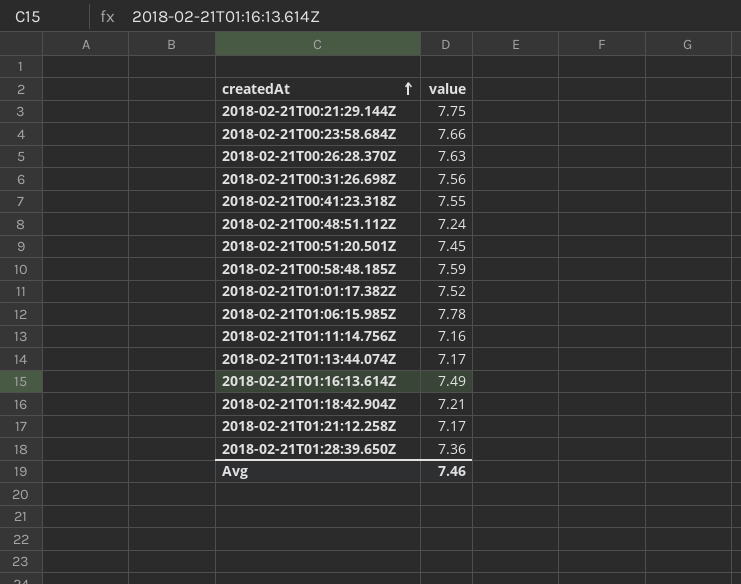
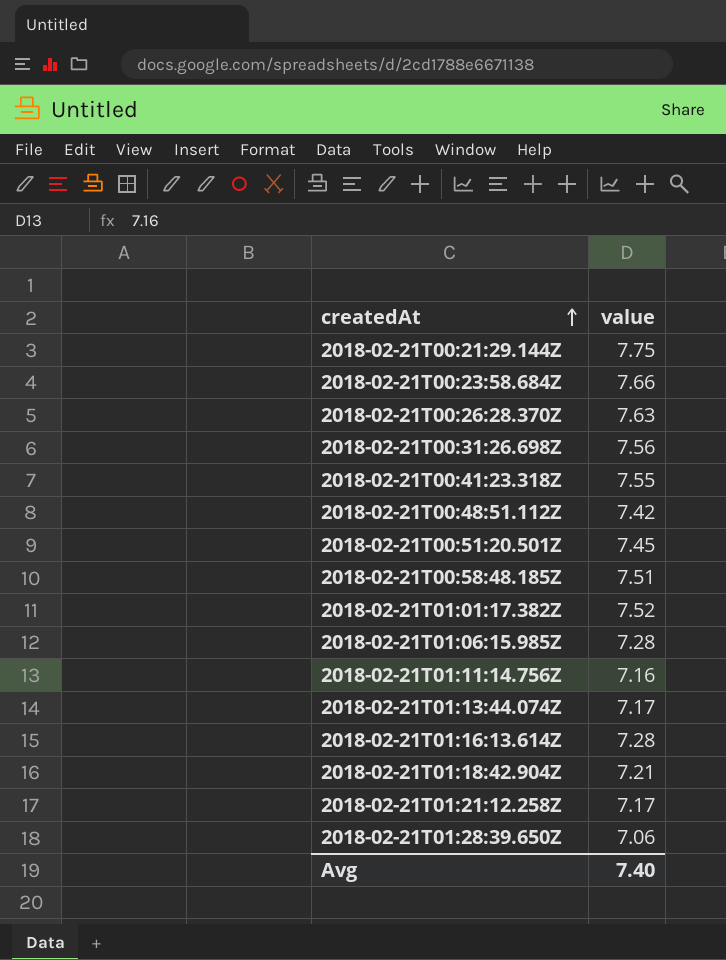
2018-02-21T00:48:51.112Z | value: 7.24 -> 7.42
2018-02-21T00:58:48.185Z | value: 7.59 -> 7.51
2018-02-21T01:06:15.985Z | value: 7.78 -> 7.28
2018-02-21T01:16:13.614Z | value: 7.49 -> 7.28
2018-02-21T01:28:39.650Z | value: 7.36 -> 7.06
Avg | value: 7.46 -> 7.40

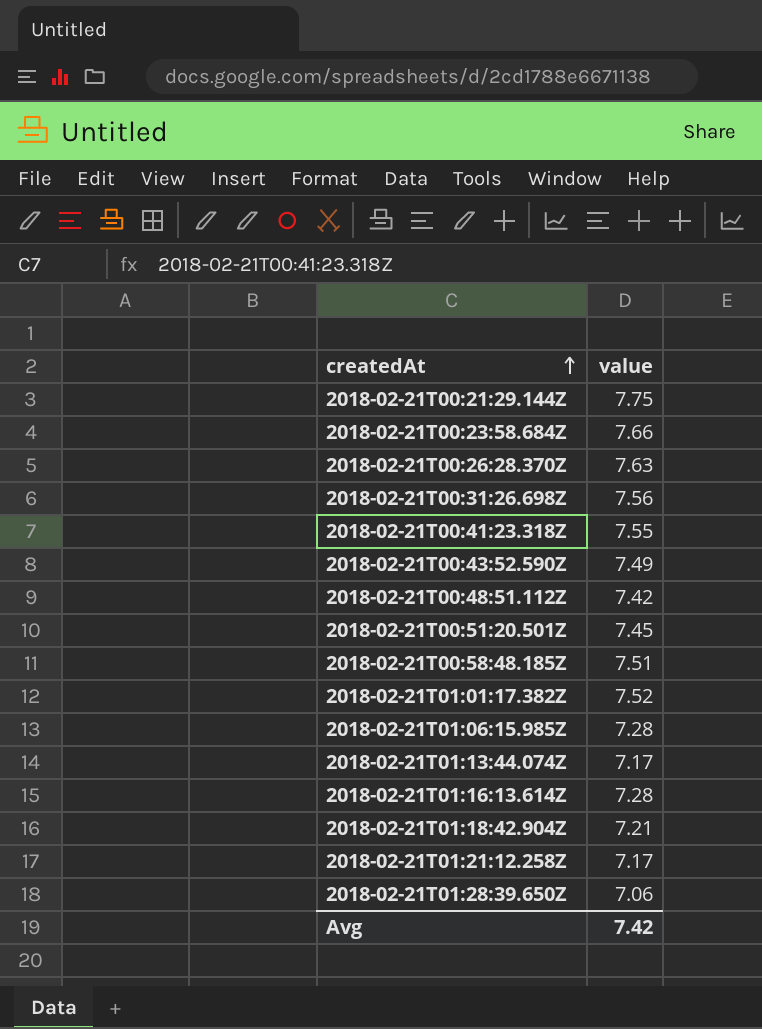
row 2018-02-21T01:11:14.756Z: 7.16 -> none
row 2018-02-21T00:43:52.590Z: none -> 7.49
Avg | value: 7.40 -> 7.42

